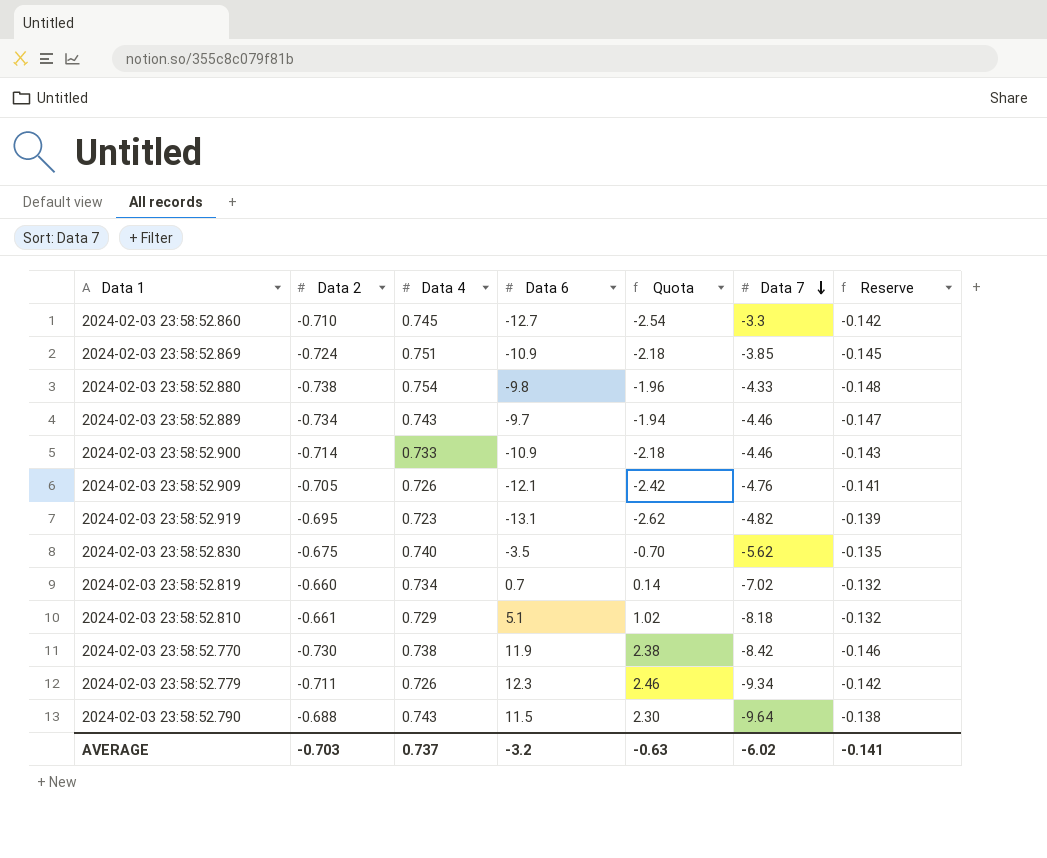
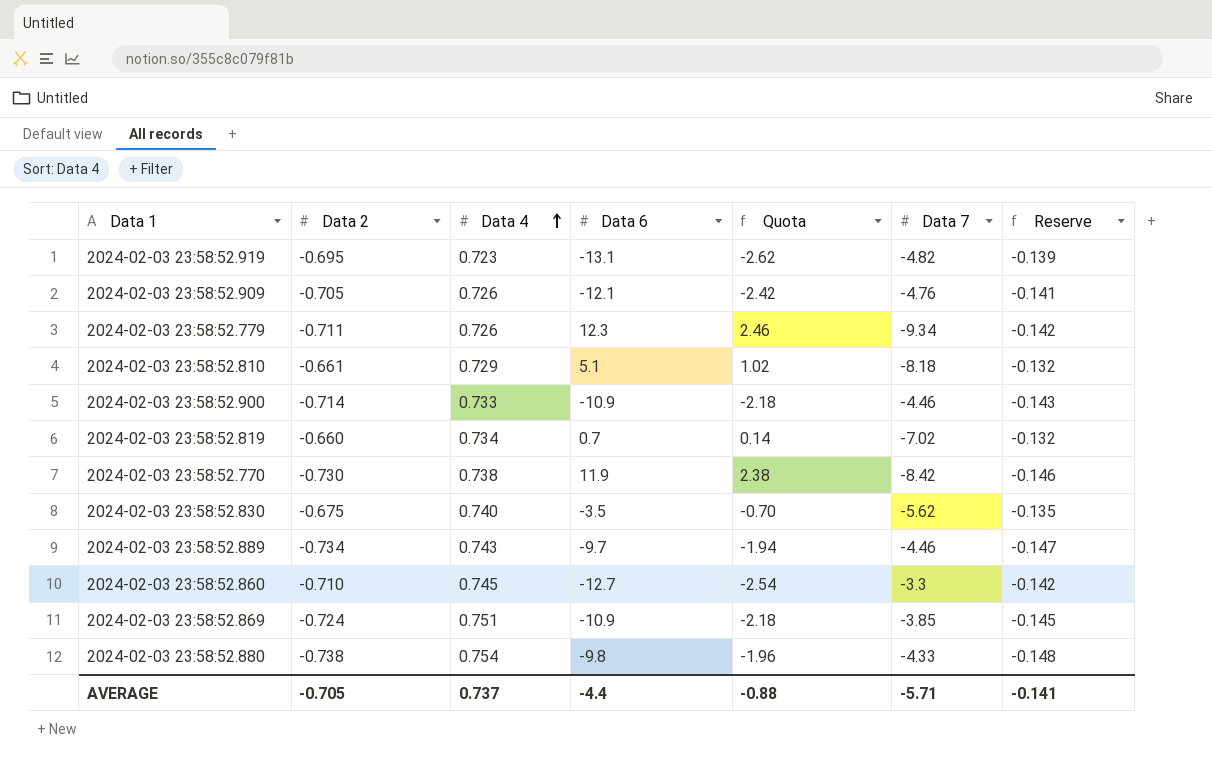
row order: Data 7 descending -> Data 4 ascending
row 2024-02-03 23:58:52.790: -0.688 | 0.743 | 11.5 | 2.30 | -9.64 | -0.138 -> none
AVERAGE | Data 2: -0.703 -> -0.705
AVERAGE | Data 6: -3.2 -> -4.4
AVERAGE | Quota: -0.63 -> -0.88
AVERAGE | Data 7: -6.02 -> -5.71

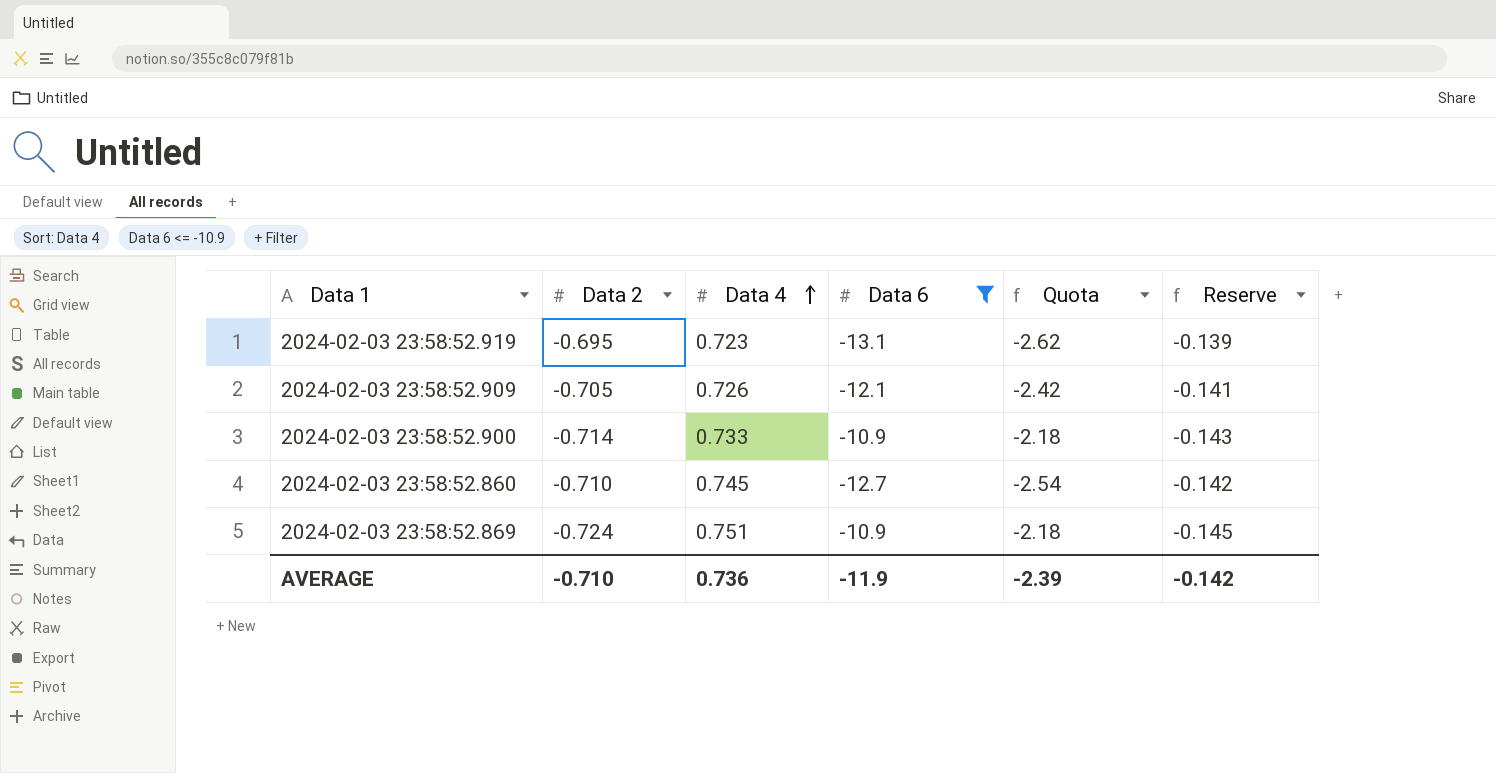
filter: none -> Data 6 <= -10.9
column Data 7 | position: 6 -> none
AVERAGE | Data 2: -0.705 -> -0.710
AVERAGE | Data 4: 0.737 -> 0.736
AVERAGE | Data 6: -4.4 -> -11.9
AVERAGE | Quota: -0.88 -> -2.39
AVERAGE | Reserve: -0.141 -> -0.142

